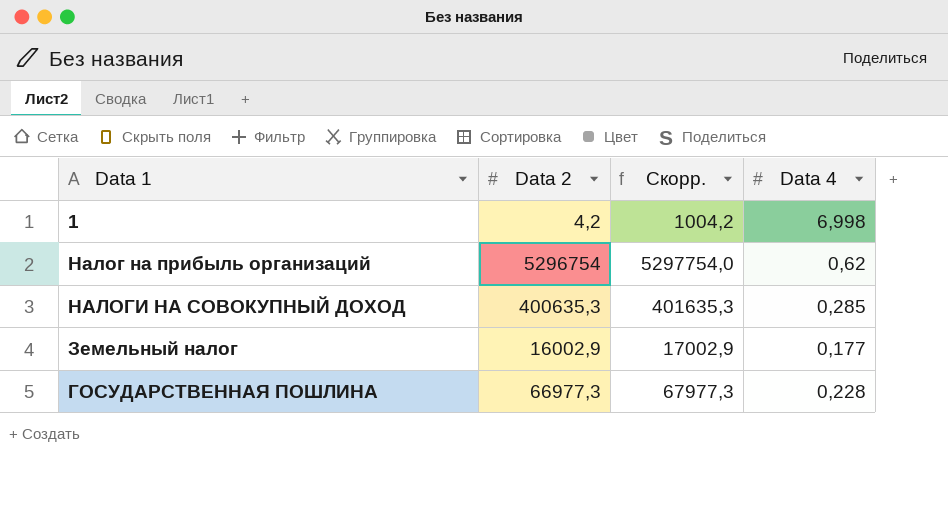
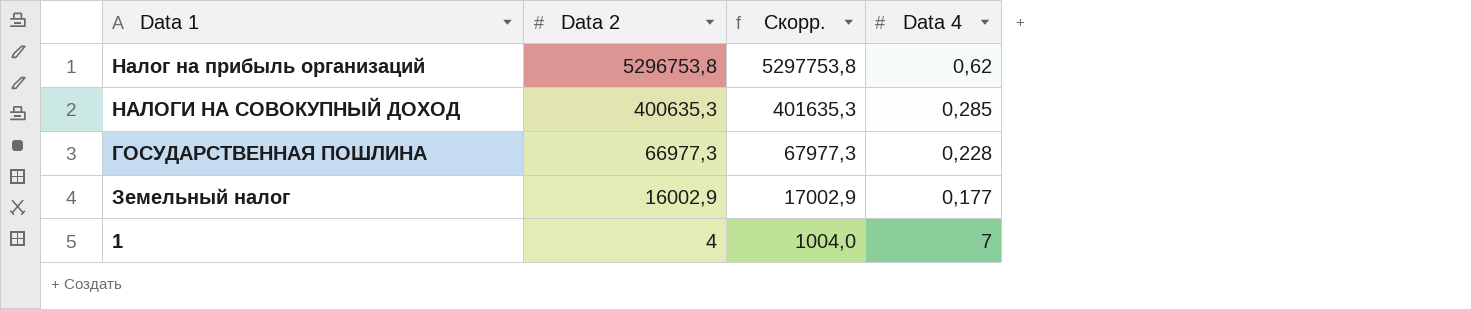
row order: none -> Data 2 descending
Налог на прибыль организаций | Data 2: 5296754 -> 5296753,8
Налог на прибыль организаций | Скорр.: 5297754,0 -> 5297753,8
1 | Data 2: 4,2 -> 4
1 | Скорр.: 1004,2 -> 1004,0
1 | Data 4: 6,998 -> 7

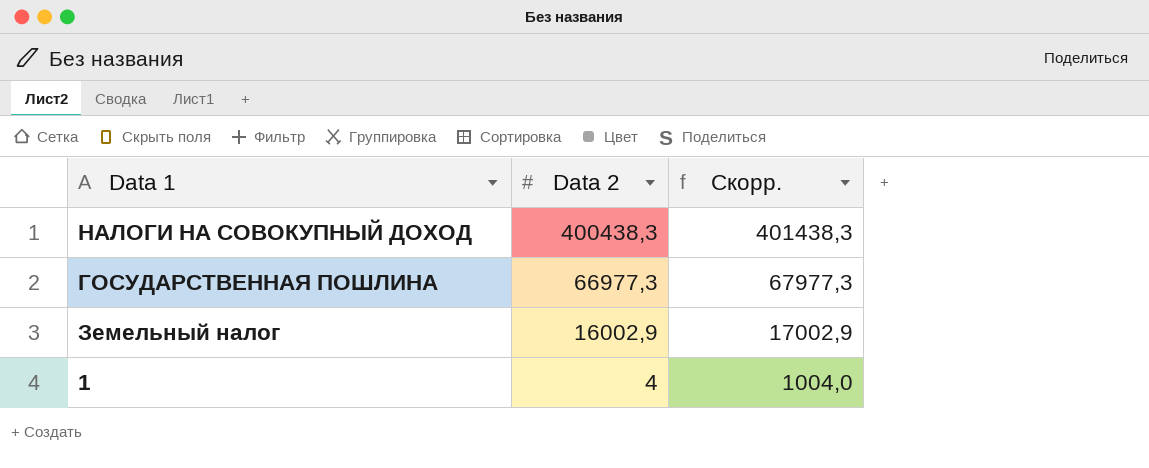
column Data 4 | position: 4 -> none
row Налог на прибыль организаций: 5296753,8 | 5297753,8 | 0,62 -> none
НАЛОГИ НА СОВОКУПНЫЙ ДОХОД | Data 2: 400635,3 -> 400438,3
НАЛОГИ НА СОВОКУПНЫЙ ДОХОД | Скорр.: 401635,3 -> 401438,3

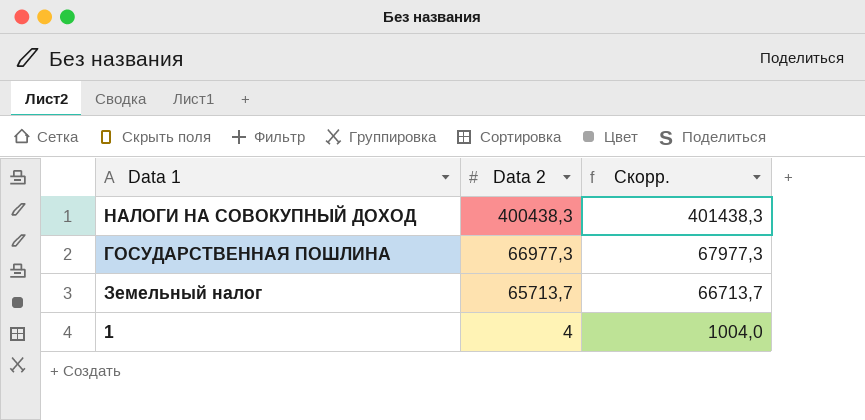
Земельный налог | Data 2: 16002,9 -> 65713,7
Земельный налог | Скорр.: 17002,9 -> 66713,7

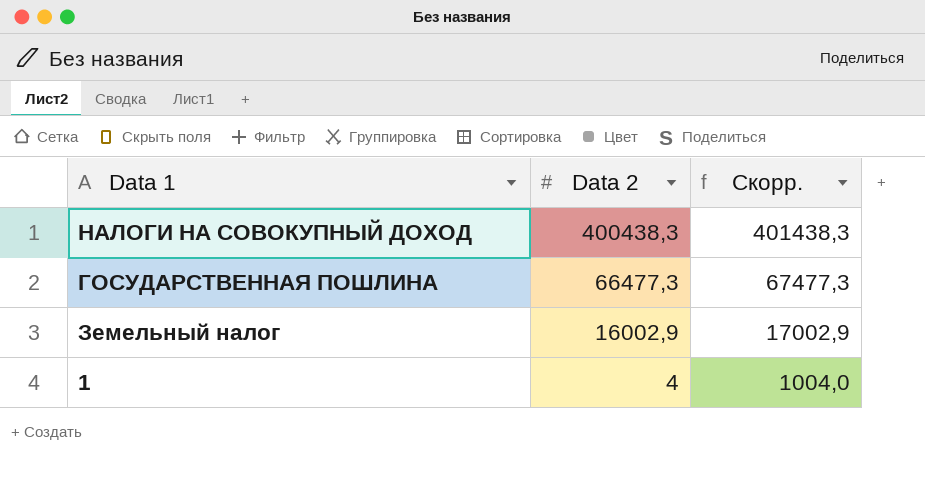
ГОСУДАРСТВЕННАЯ ПОШЛИНА | Data 2: 66977,3 -> 66477,3
ГОСУДАРСТВЕННАЯ ПОШЛИНА | Скорр.: 67977,3 -> 67477,3
Земельный налог | Data 2: 65713,7 -> 16002,9
Земельный налог | Скорр.: 66713,7 -> 17002,9

